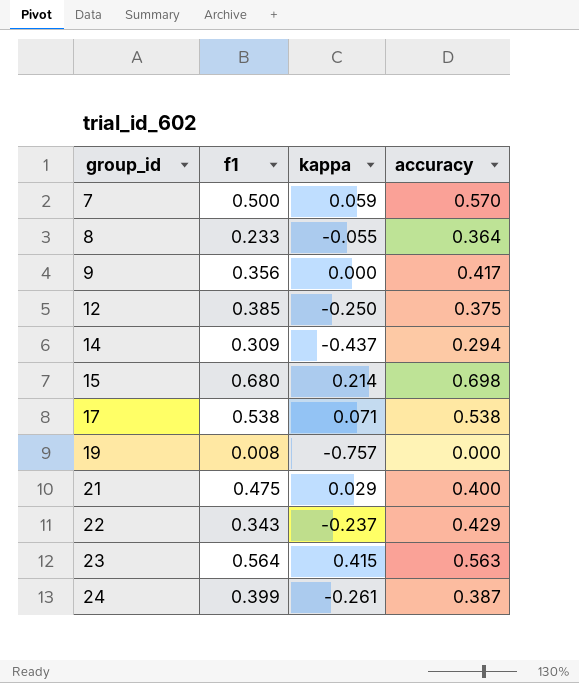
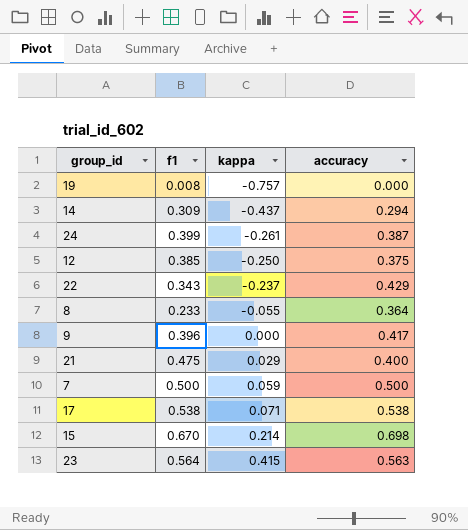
row order: group_id ascending -> kappa ascending
9 | f1: 0.356 -> 0.396
7 | accuracy: 0.570 -> 0.500
15 | f1: 0.680 -> 0.670

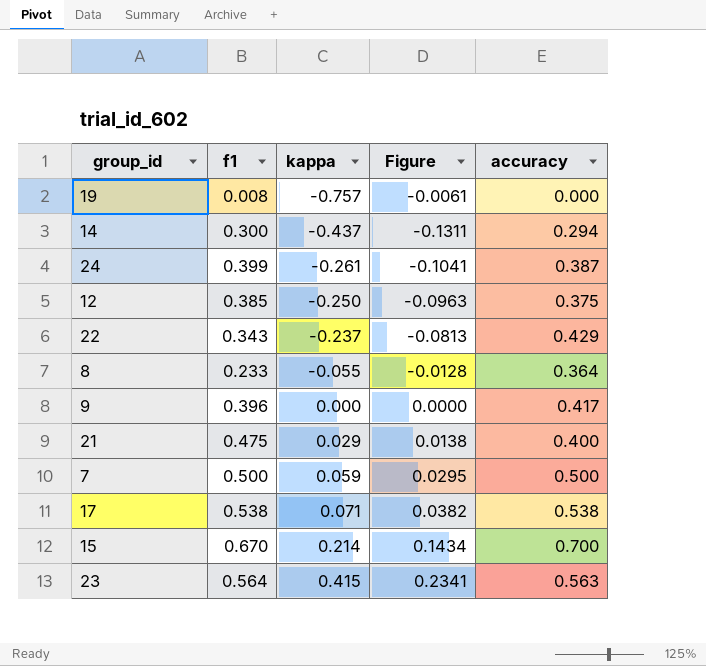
column Figure | formula: none -> [f1] * [kappa]
14 | f1: 0.309 -> 0.300
15 | accuracy: 0.698 -> 0.700

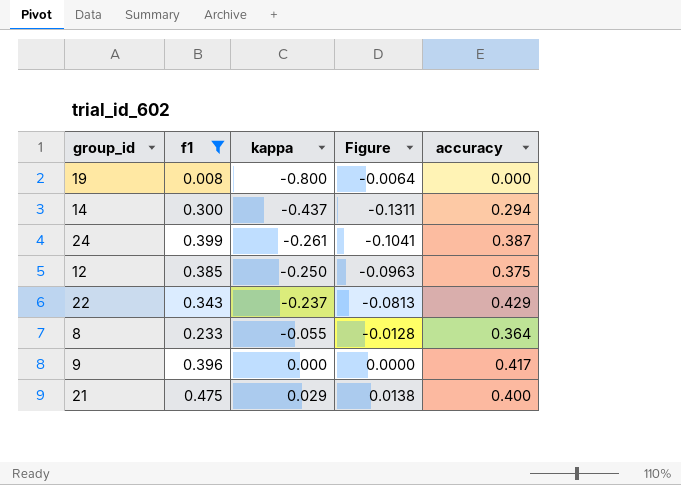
filter: none -> f1 <= 0.475
19 | kappa: -0.757 -> -0.800
19 | Figure: -0.0061 -> -0.0064

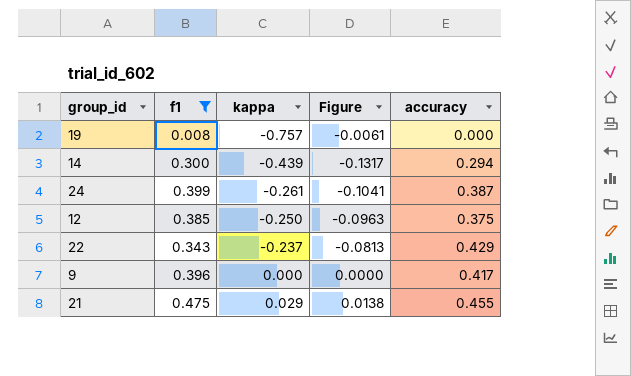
row 8: 0.233 | -0.055 | -0.0128 | 0.364 -> none
19 | kappa: -0.800 -> -0.757
19 | Figure: -0.0064 -> -0.0061
14 | kappa: -0.437 -> -0.439
14 | Figure: -0.1311 -> -0.1317
21 | accuracy: 0.400 -> 0.455

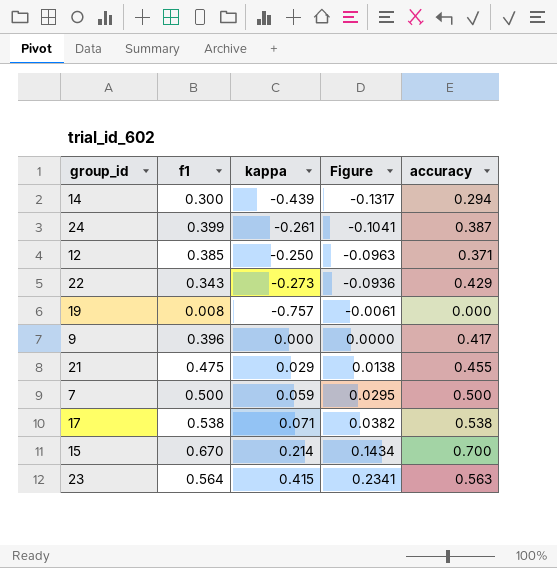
filter: f1 <= 0.475 -> none
row order: kappa ascending -> Figure ascending
12 | accuracy: 0.375 -> 0.371
22 | kappa: -0.237 -> -0.273
22 | Figure: -0.0813 -> -0.0936

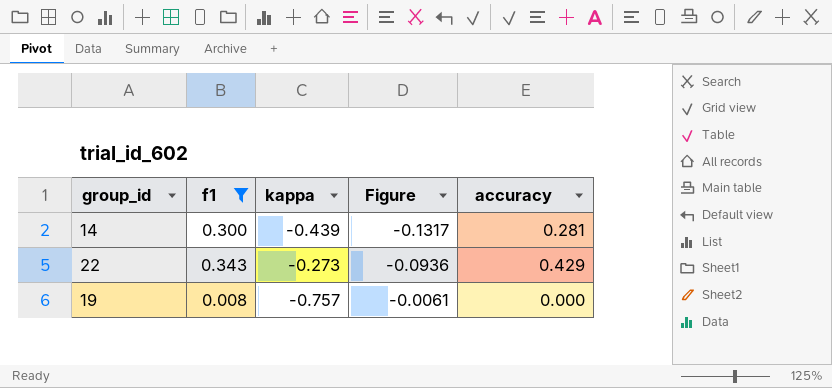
filter: none -> f1 <= 0.343
14 | accuracy: 0.294 -> 0.281

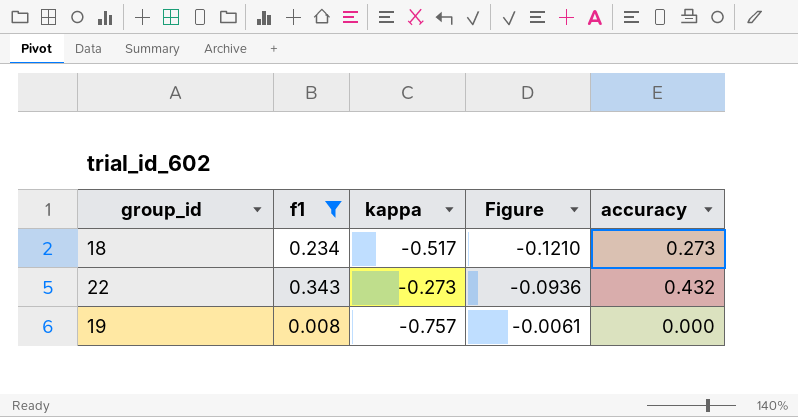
row 14: 0.300 | -0.439 | -0.1317 | 0.281 -> none
row 18: none -> 0.234 | -0.517 | -0.1210 | 0.273
22 | accuracy: 0.429 -> 0.432

